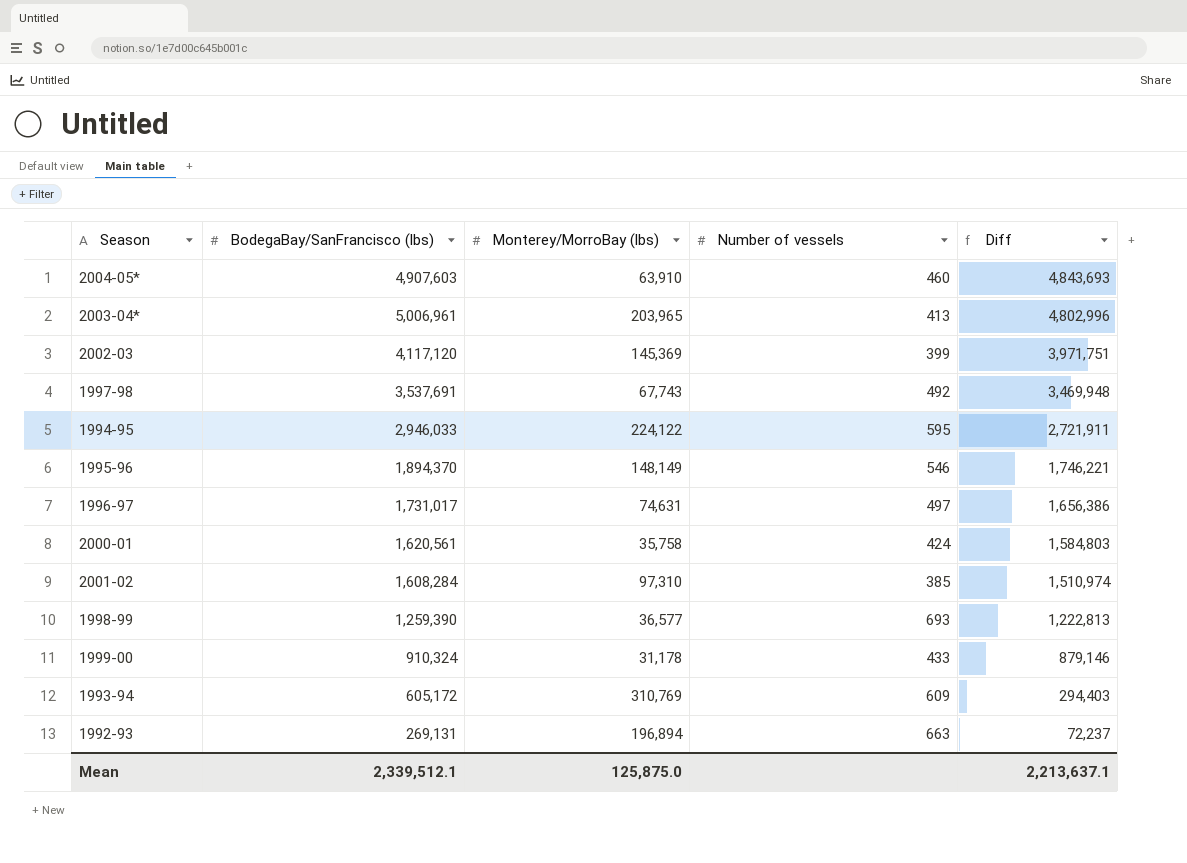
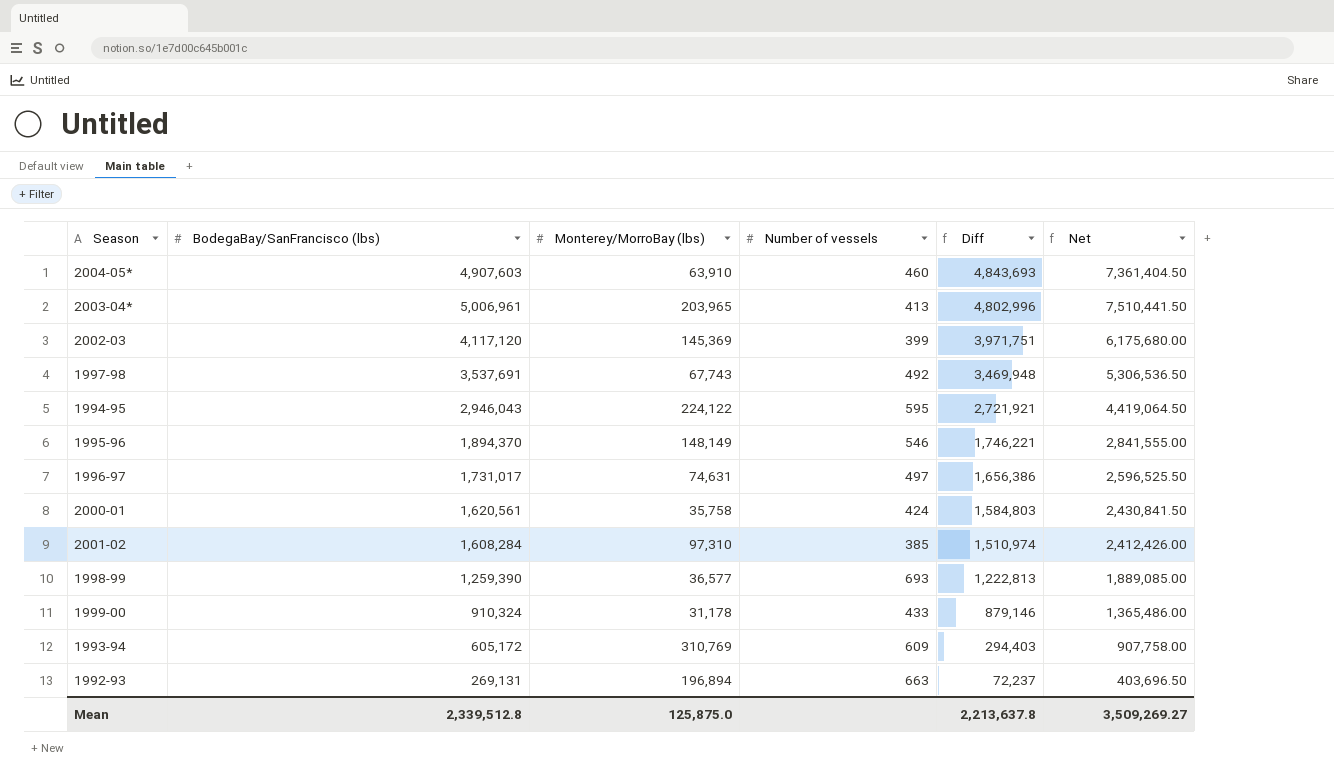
column Net | formula: none -> [BodegaBay/SanFrancisco (lbs)] * 1.5
1994-95 | BodegaBay/SanFrancisco (lbs): 2,946,033 -> 2,946,043
1994-95 | Diff: 2,721,911 -> 2,721,921
Mean | BodegaBay/SanFrancisco (lbs): 2,339,512.1 -> 2,339,512.8
Mean | Diff: 2,213,637.1 -> 2,213,637.8

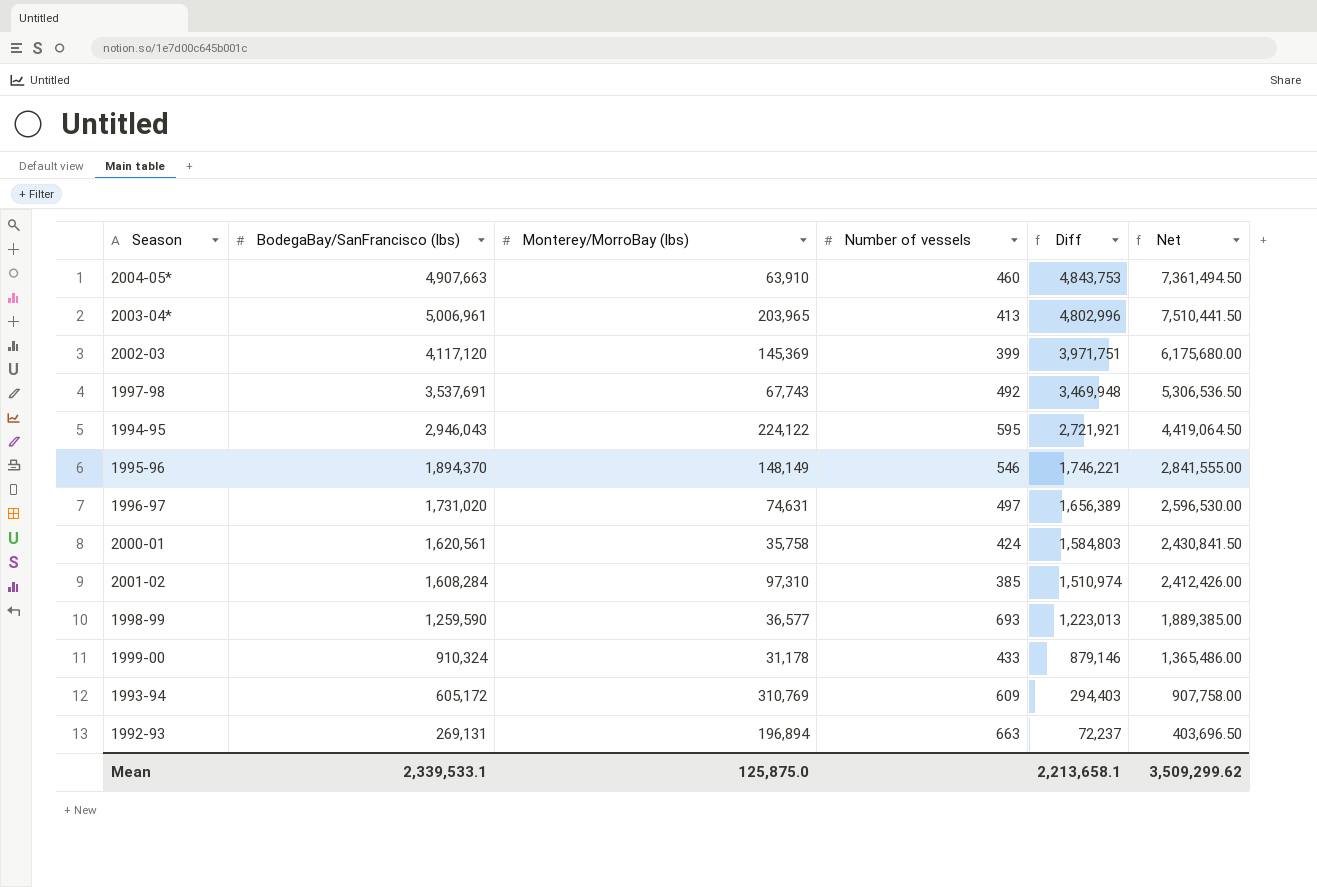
2004-05* | BodegaBay/SanFrancisco (lbs): 4,907,603 -> 4,907,663
2004-05* | Diff: 4,843,693 -> 4,843,753
2004-05* | Net: 7,361,404.50 -> 7,361,494.50
1996-97 | BodegaBay/SanFrancisco (lbs): 1,731,017 -> 1,731,020
1996-97 | Diff: 1,656,386 -> 1,656,389
1996-97 | Net: 2,596,525.50 -> 2,596,530.00
1998-99 | BodegaBay/SanFrancisco (lbs): 1,259,390 -> 1,259,590
1998-99 | Diff: 1,222,813 -> 1,223,013
1998-99 | Net: 1,889,085.00 -> 1,889,385.00
Mean | BodegaBay/SanFrancisco (lbs): 2,339,512.8 -> 2,339,533.1
Mean | Diff: 2,213,637.8 -> 2,213,658.1
Mean | Net: 3,509,269.27 -> 3,509,299.62

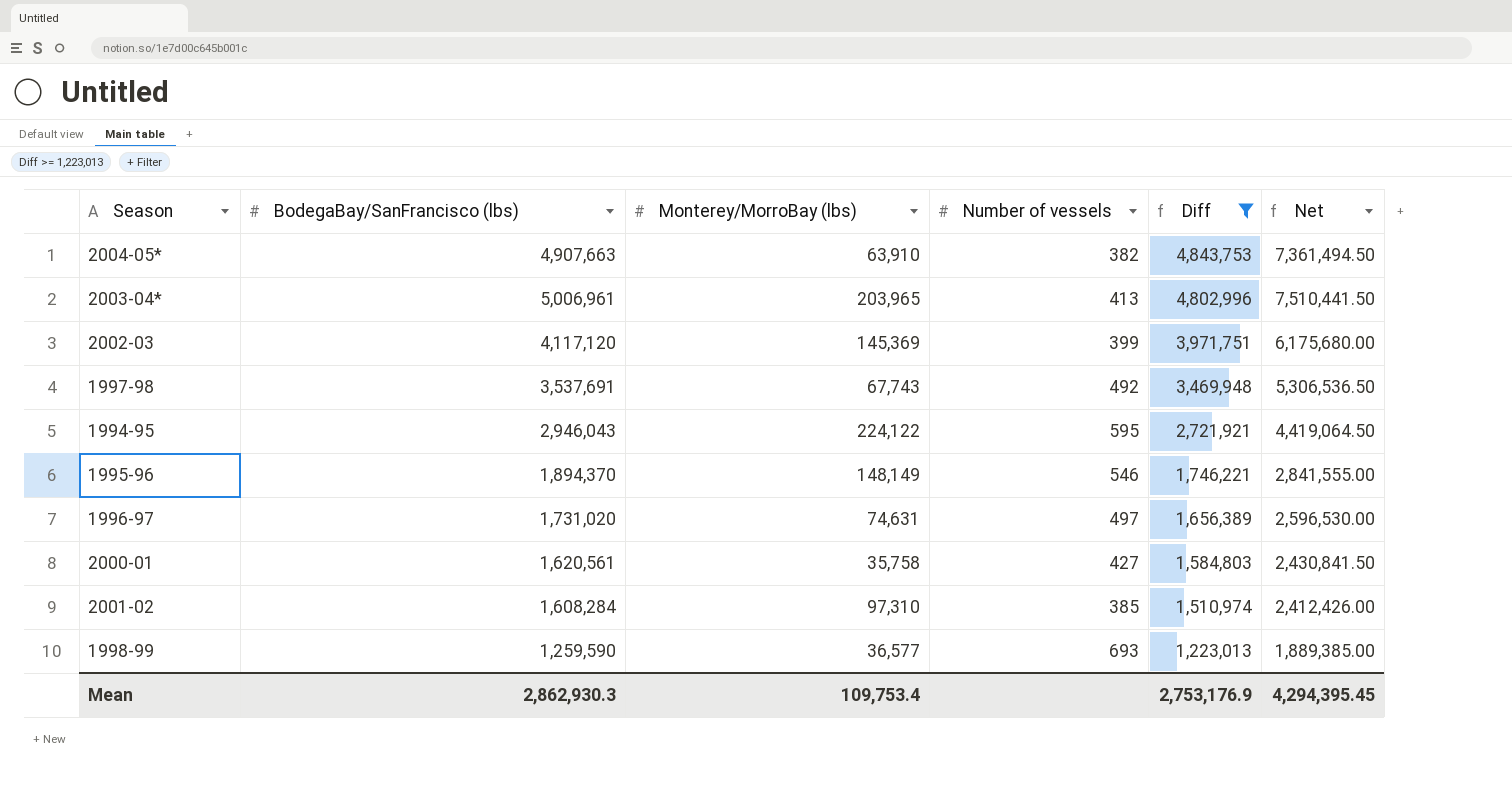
filter: none -> Diff >= 1,223,013
2004-05* | Number of vessels: 460 -> 382
2000-01 | Number of vessels: 424 -> 427
Mean | BodegaBay/SanFrancisco (lbs): 2,339,533.1 -> 2,862,930.3
Mean | Monterey/MorroBay (lbs): 125,875.0 -> 109,753.4
Mean | Diff: 2,213,658.1 -> 2,753,176.9
Mean | Net: 3,509,299.62 -> 4,294,395.45

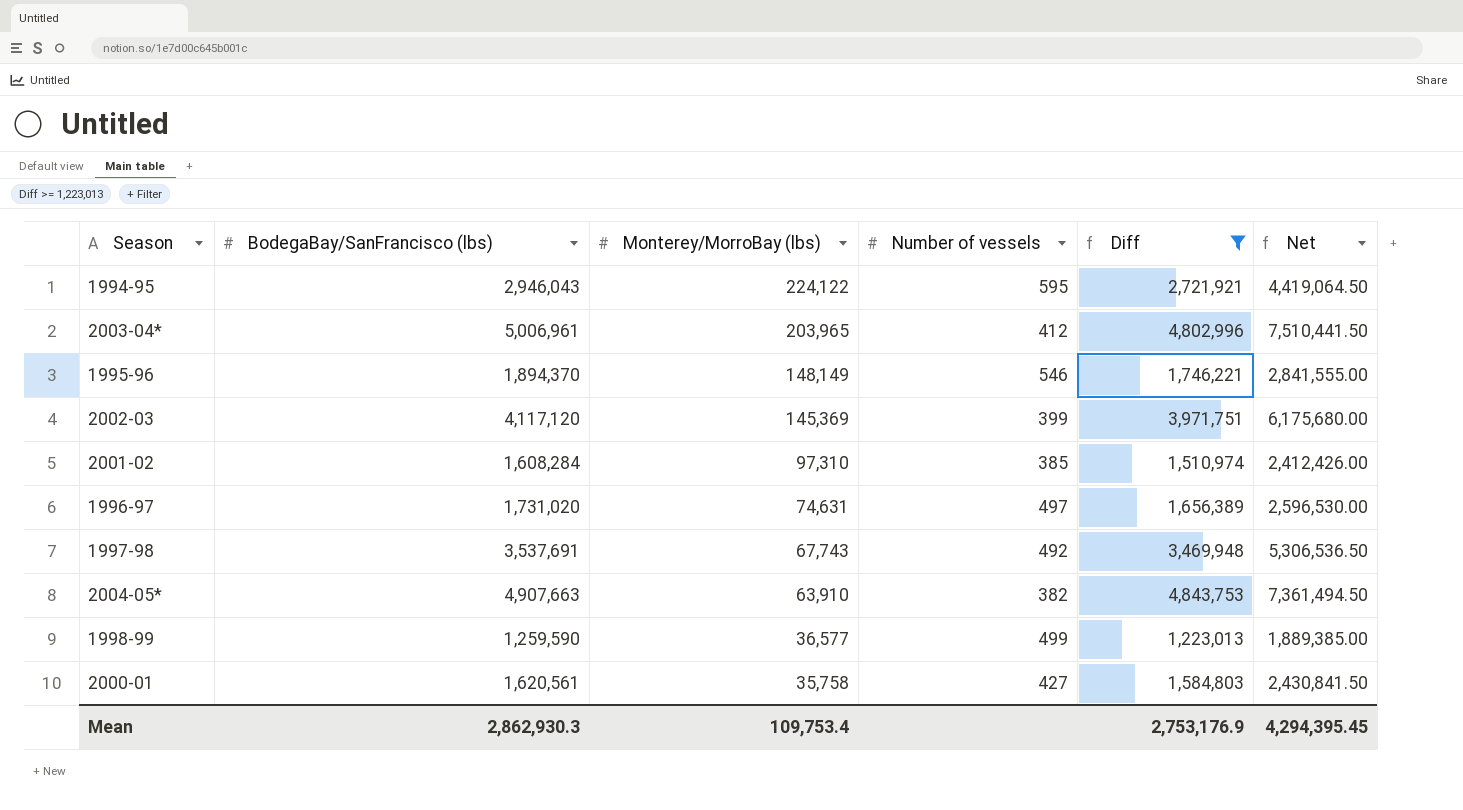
row order: Diff descending -> Monterey/MorroBay (lbs) descending
2003-04* | Number of vessels: 413 -> 412
1998-99 | Number of vessels: 693 -> 499

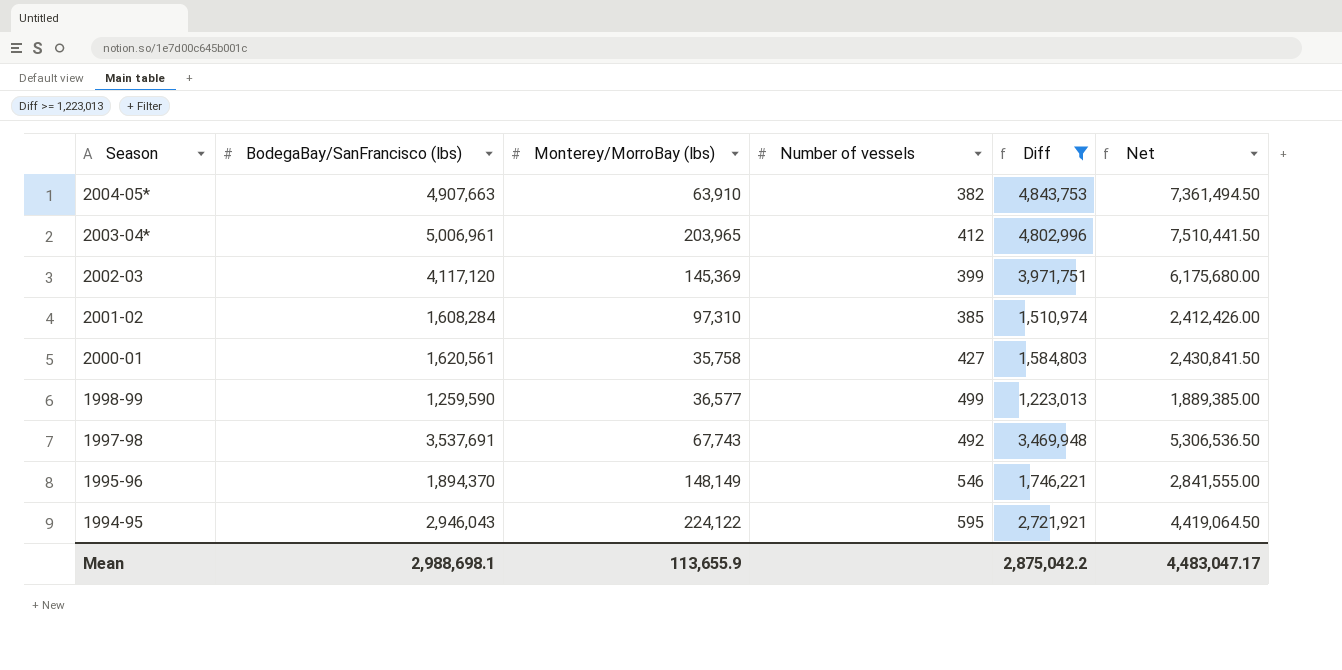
row order: Monterey/MorroBay (lbs) descending -> Season descending
row 1996-97: 1,731,020 | 74,631 | 497 | 1,656,389 | 2,596,530.00 -> none
Mean | BodegaBay/SanFrancisco (lbs): 2,862,930.3 -> 2,988,698.1
Mean | Monterey/MorroBay (lbs): 109,753.4 -> 113,655.9
Mean | Diff: 2,753,176.9 -> 2,875,042.2
Mean | Net: 4,294,395.45 -> 4,483,047.17

